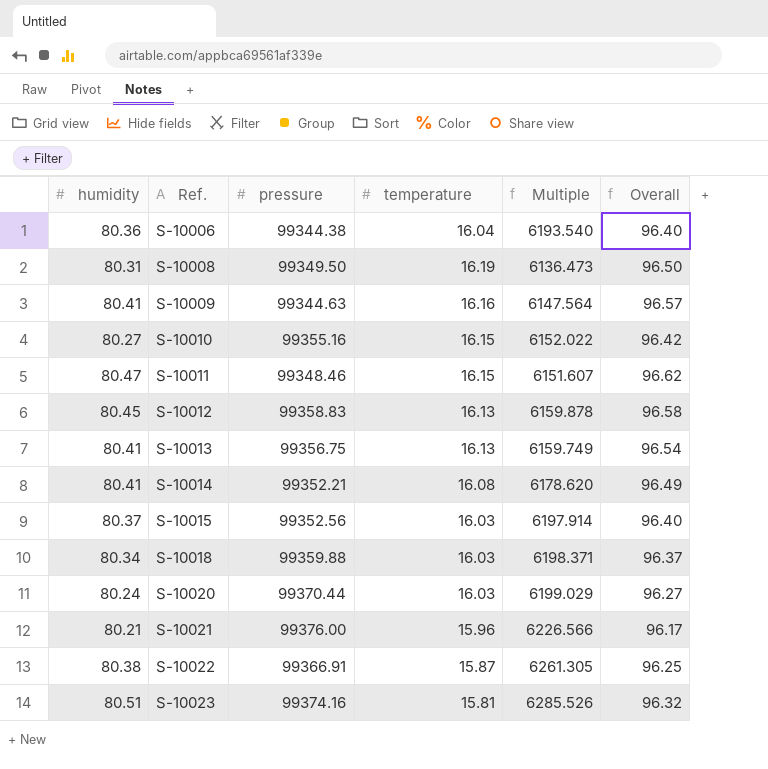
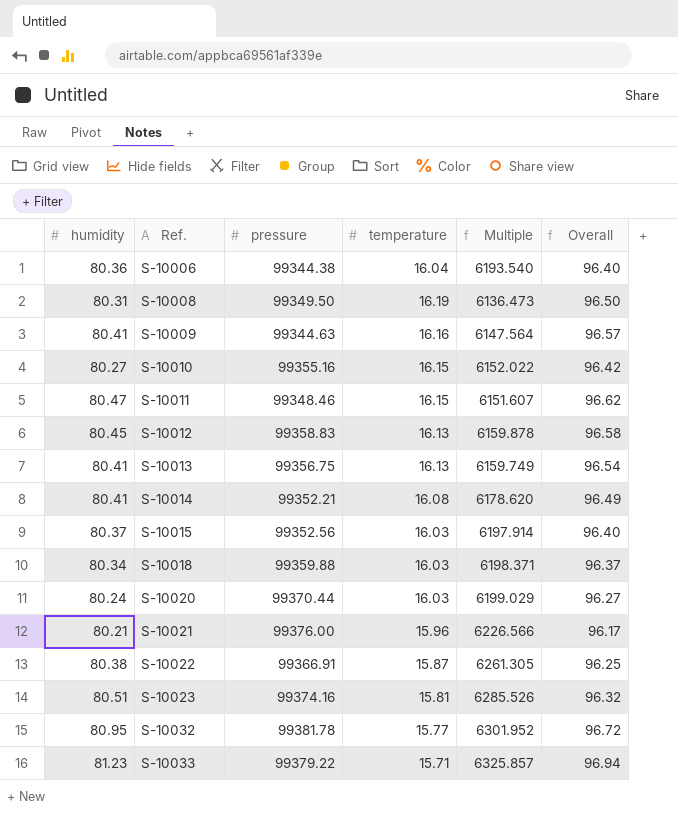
row S-10032: none -> 80.95 | 99381.78 | 15.77 | 6301.952 | 96.72
row S-10033: none -> 81.23 | 99379.22 | 15.71 | 6325.857 | 96.94

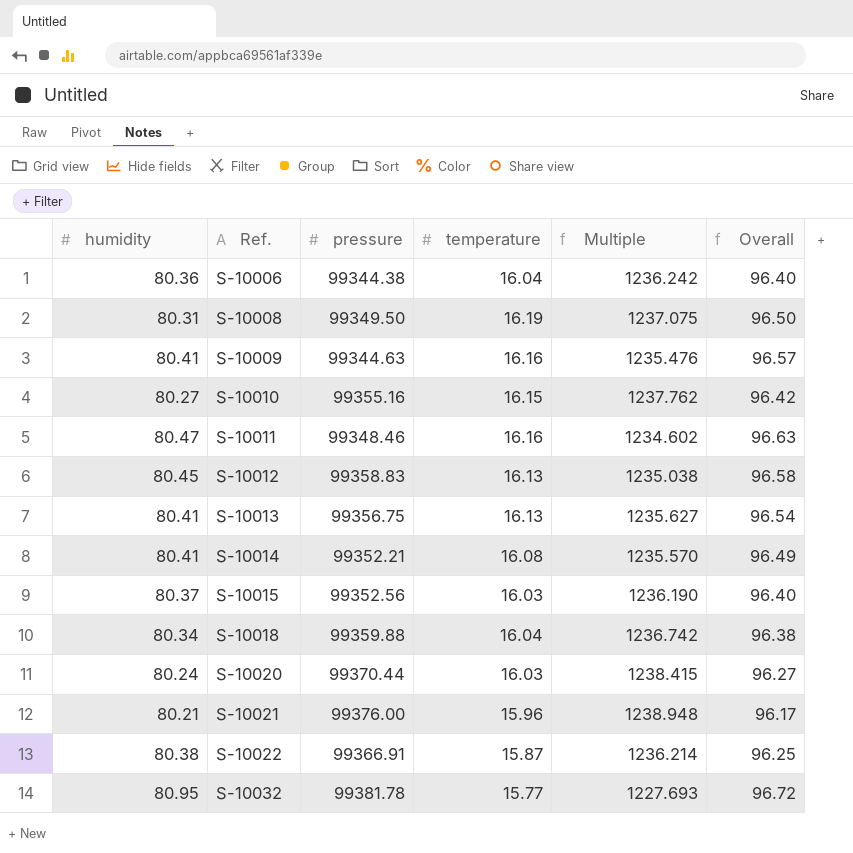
column Multiple | formula: [pressure] / [temperature] -> [pressure] / [humidity]
row S-10023: 80.51 | 99374.16 | 15.81 | 6285.526 | 96.32 -> none
row S-10033: 81.23 | 99379.22 | 15.71 | 6325.857 | 96.94 -> none
S-10011 | temperature: 16.15 -> 16.16
S-10011 | Overall: 96.62 -> 96.63
S-10018 | temperature: 16.03 -> 16.04
S-10018 | Overall: 96.37 -> 96.38

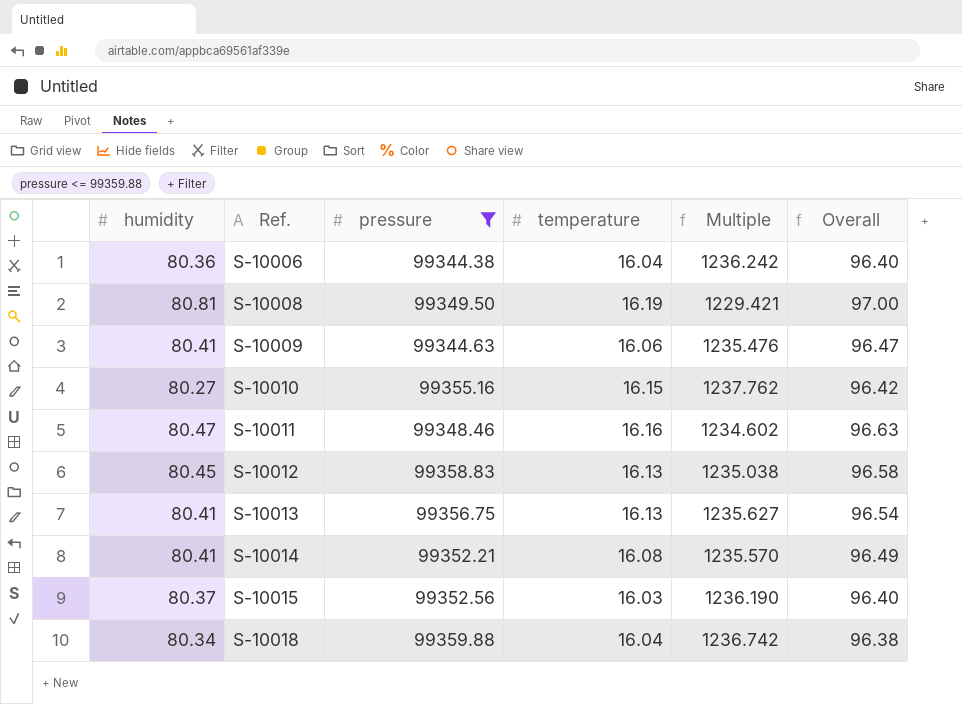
filter: none -> pressure <= 99359.88
S-10008 | humidity: 80.31 -> 80.81
S-10008 | Multiple: 1237.075 -> 1229.421
S-10008 | Overall: 96.50 -> 97.00
S-10009 | temperature: 16.16 -> 16.06
S-10009 | Overall: 96.57 -> 96.47

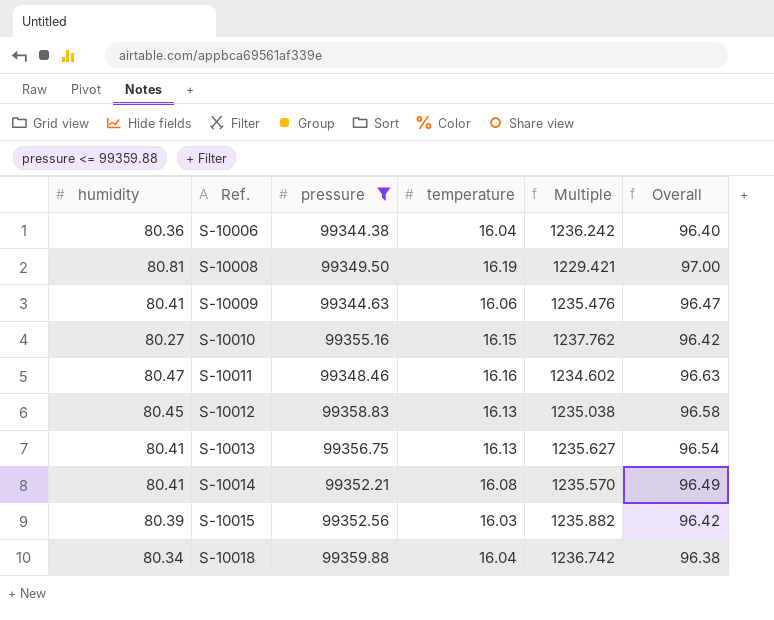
S-10015 | humidity: 80.37 -> 80.39
S-10015 | Multiple: 1236.190 -> 1235.882
S-10015 | Overall: 96.40 -> 96.42

